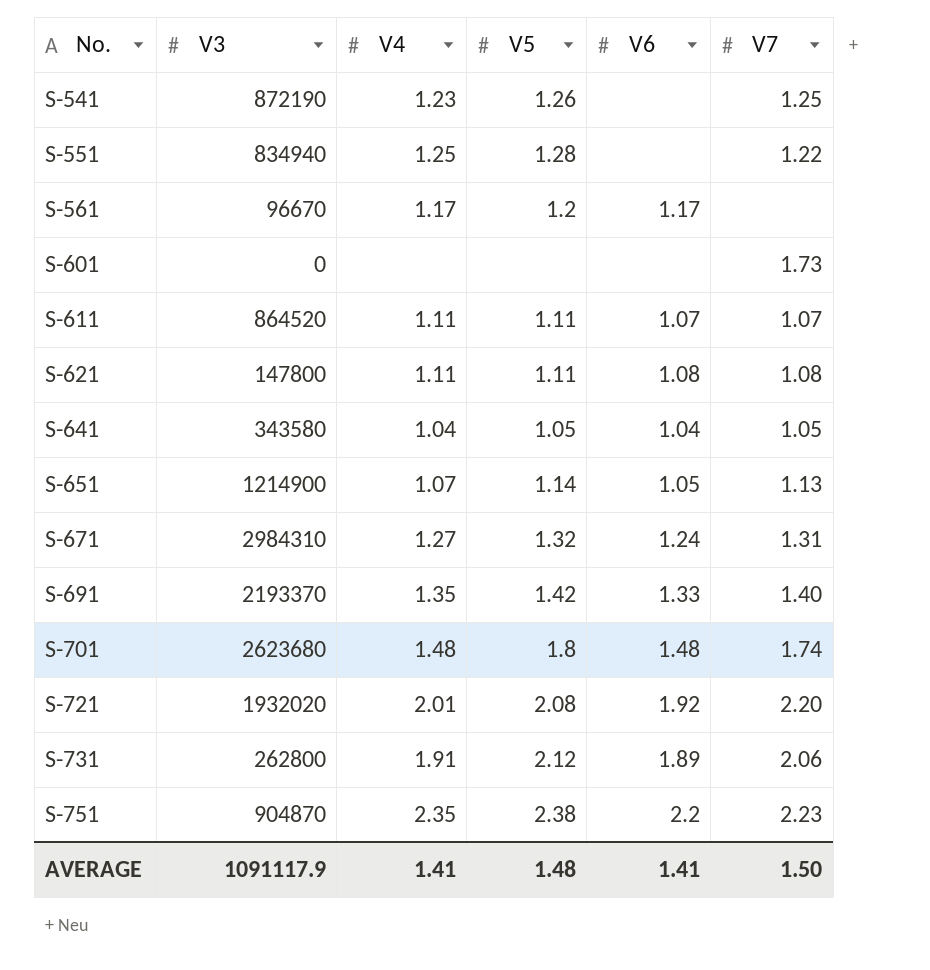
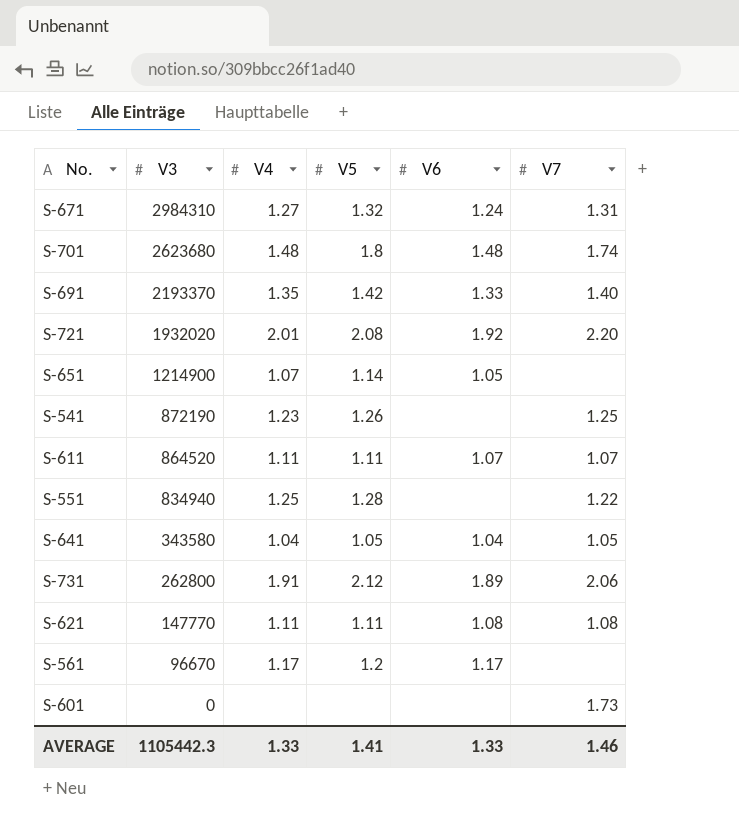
row order: No. ascending -> V3 descending
row S-751: 904870 | 2.35 | 2.38 | 2.2 | 2.23 -> none
S-651 | V7: 1.13 -> none
S-621 | V3: 147800 -> 147770
AVERAGE | V3: 1091117.9 -> 1105442.3
AVERAGE | V4: 1.41 -> 1.33
AVERAGE | V5: 1.48 -> 1.41
AVERAGE | V6: 1.41 -> 1.33
AVERAGE | V7: 1.50 -> 1.46

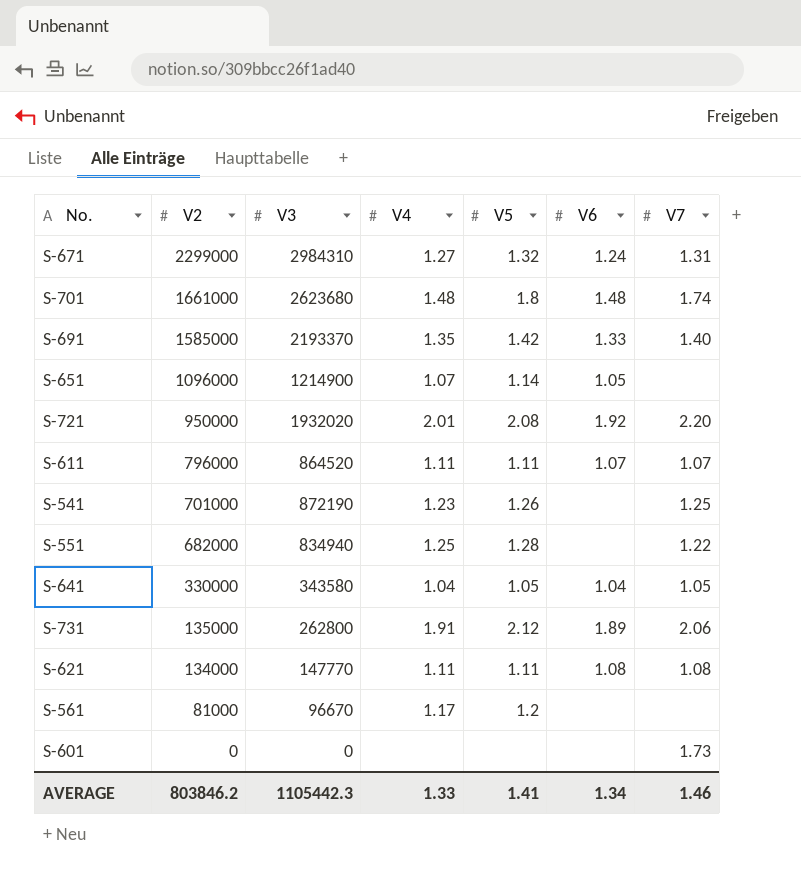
row order: V3 descending -> V2 descending
column V2 | position: none -> 2
S-561 | V6: 1.17 -> none
AVERAGE | V6: 1.33 -> 1.34

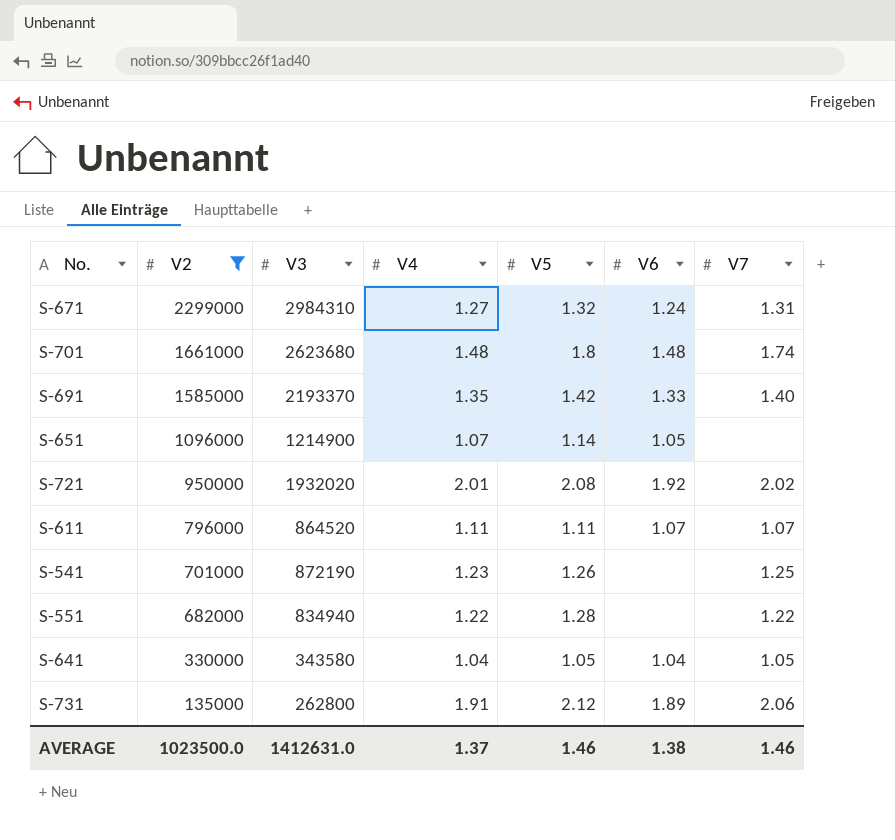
filter: none -> V2 >= 135000
S-721 | V7: 2.20 -> 2.02
S-551 | V4: 1.25 -> 1.22
AVERAGE | V2: 803846.2 -> 1023500.0
AVERAGE | V3: 1105442.3 -> 1412631.0
AVERAGE | V4: 1.33 -> 1.37
AVERAGE | V5: 1.41 -> 1.46
AVERAGE | V6: 1.34 -> 1.38

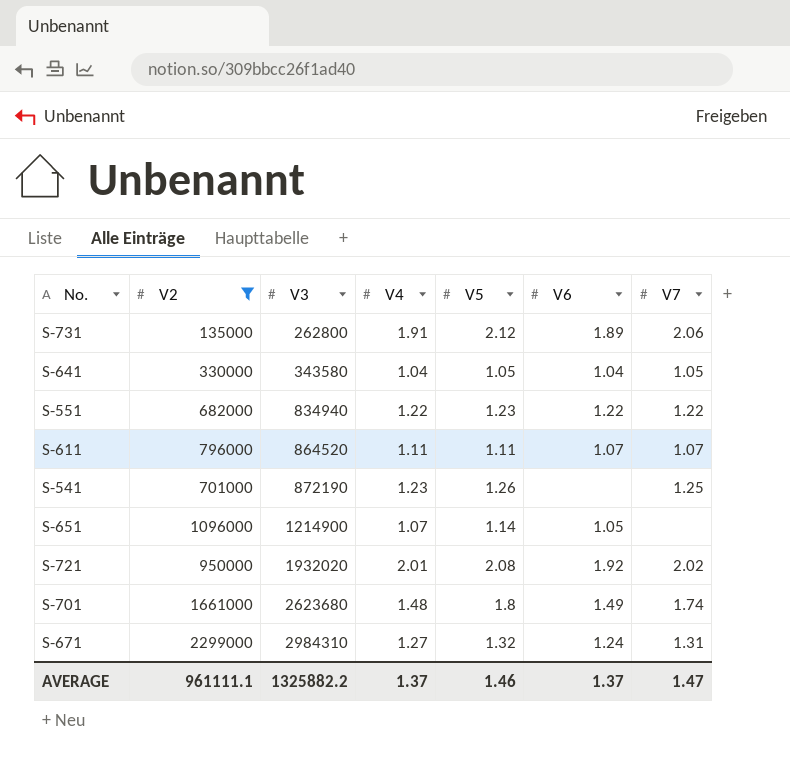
row order: V2 descending -> V3 ascending
row S-691: 1585000 | 2193370 | 1.35 | 1.42 | 1.33 | 1.40 -> none
S-551 | V5: 1.28 -> 1.23
S-551 | V6: none -> 1.22
S-701 | V6: 1.48 -> 1.49
AVERAGE | V2: 1023500.0 -> 961111.1
AVERAGE | V3: 1412631.0 -> 1325882.2
AVERAGE | V6: 1.38 -> 1.37
AVERAGE | V7: 1.46 -> 1.47

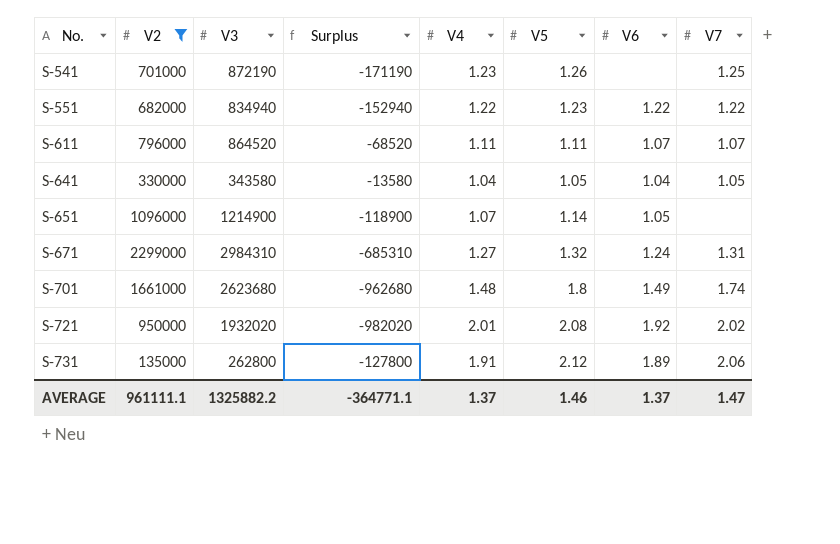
row order: V3 ascending -> No. ascending
column Surplus | formula: none -> [V2] - [V3]

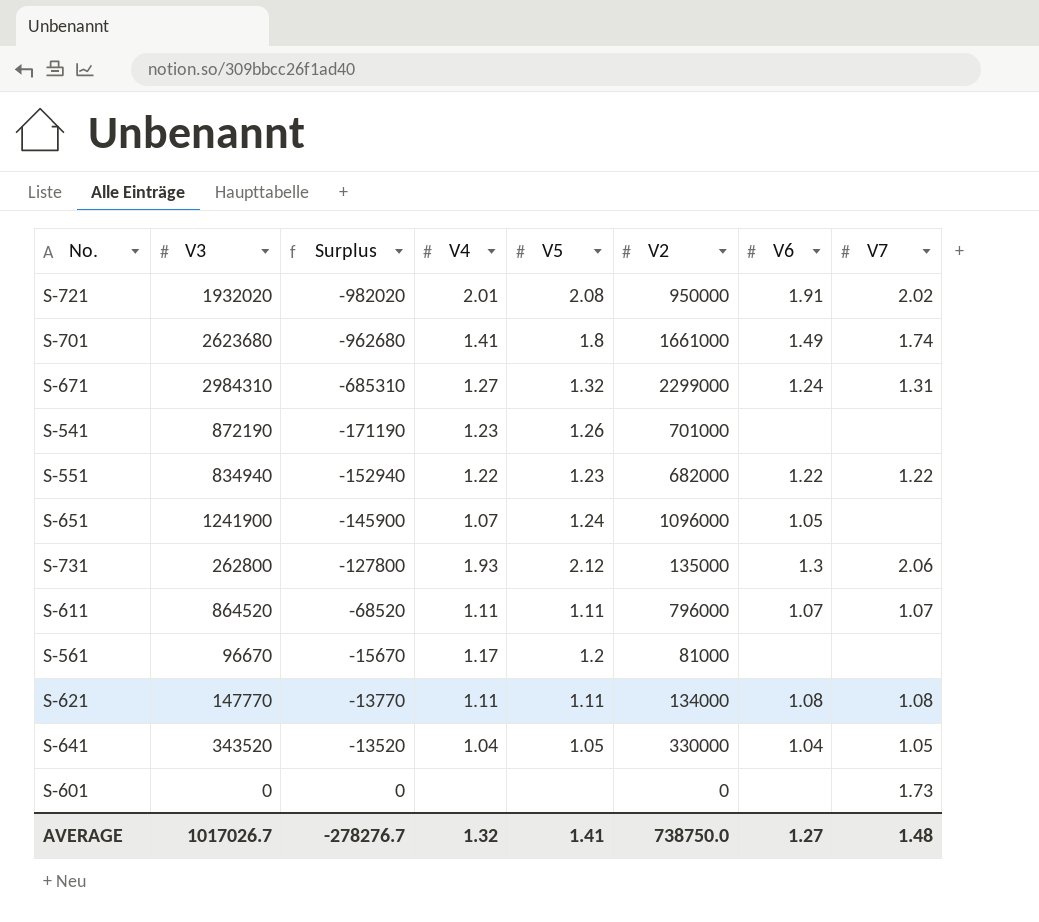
filter: V2 >= 135000 -> none
row order: No. ascending -> Surplus ascending
column V2 | position: 2 -> 6
S-721 | V6: 1.92 -> 1.91
S-701 | V4: 1.48 -> 1.41
S-541 | V7: 1.25 -> none
S-651 | V3: 1214900 -> 1241900
S-651 | Surplus: -118900 -> -145900
S-651 | V5: 1.14 -> 1.24
S-731 | V4: 1.91 -> 1.93
S-731 | V6: 1.89 -> 1.3
S-641 | V3: 343580 -> 343520
S-641 | Surplus: -13580 -> -13520
AVERAGE | V3: 1325882.2 -> 1017026.7
AVERAGE | Surplus: -364771.1 -> -278276.7
AVERAGE | V4: 1.37 -> 1.32
AVERAGE | V5: 1.46 -> 1.41
AVERAGE | V2: 961111.1 -> 738750.0
AVERAGE | V6: 1.37 -> 1.27
AVERAGE | V7: 1.47 -> 1.48

